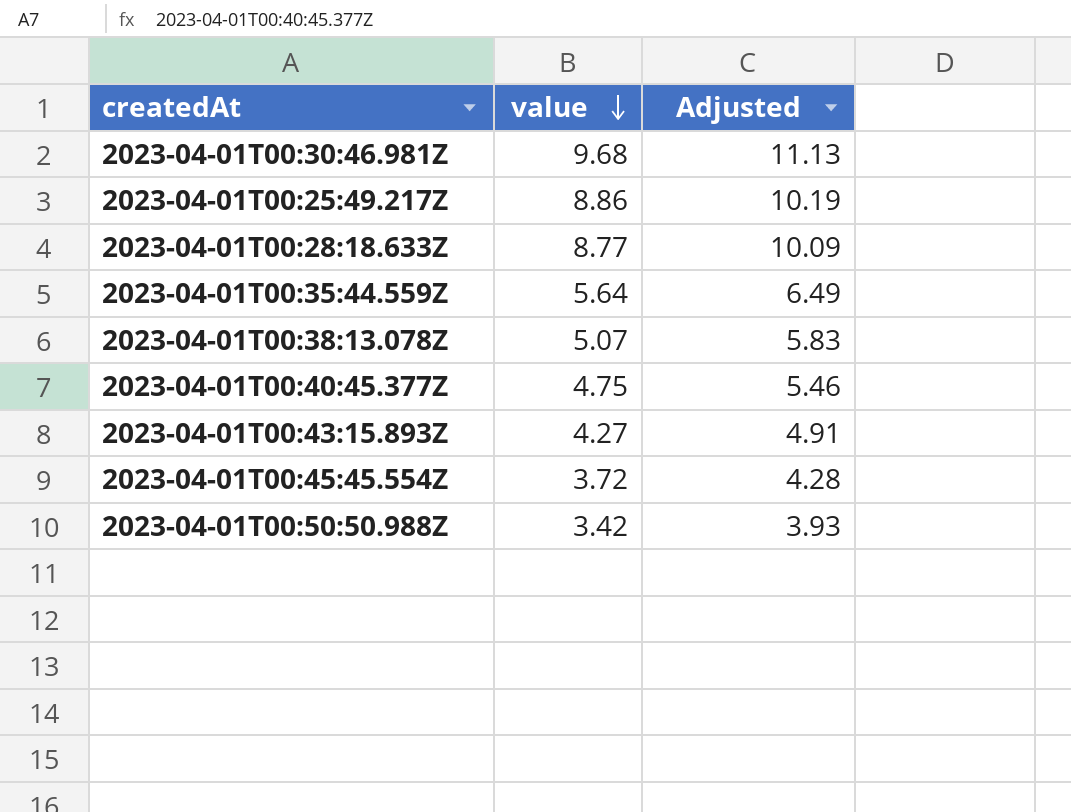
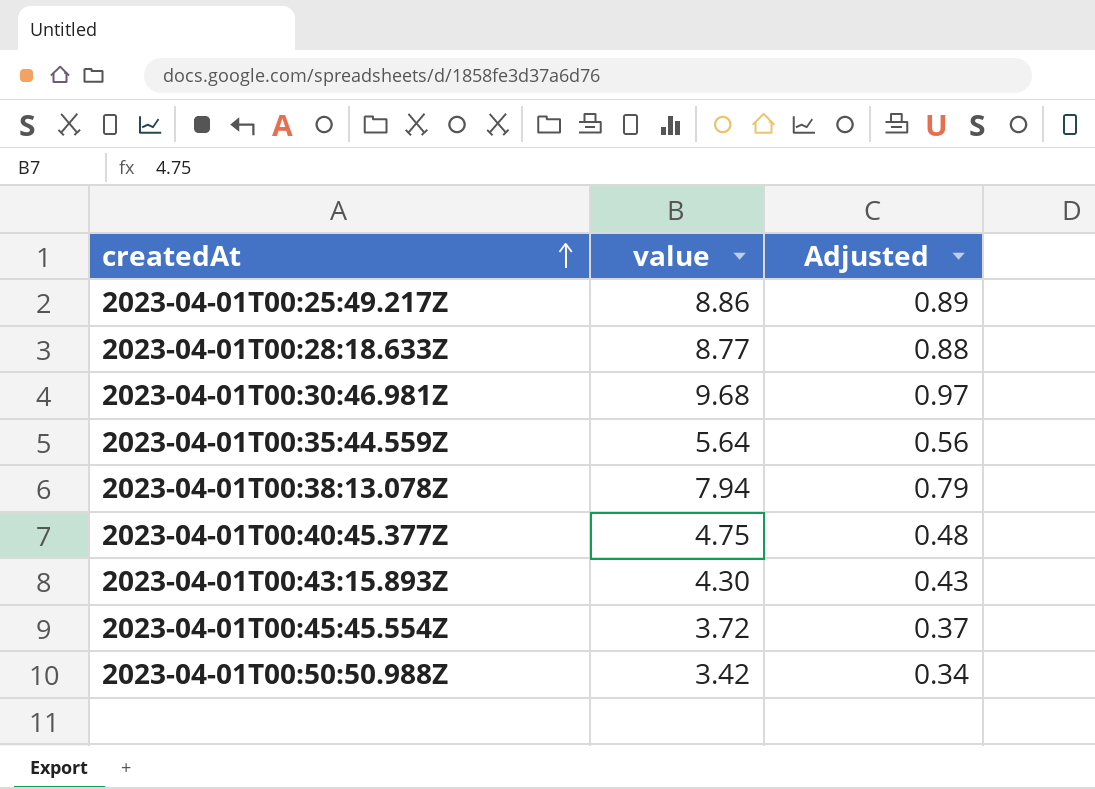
row order: value descending -> createdAt ascending
column Adjusted | formula: [value] * 1.15 -> [value] * 0.1
2023-04-01T00:38:13.078Z | value: 5.07 -> 7.94
2023-04-01T00:43:15.893Z | value: 4.27 -> 4.30

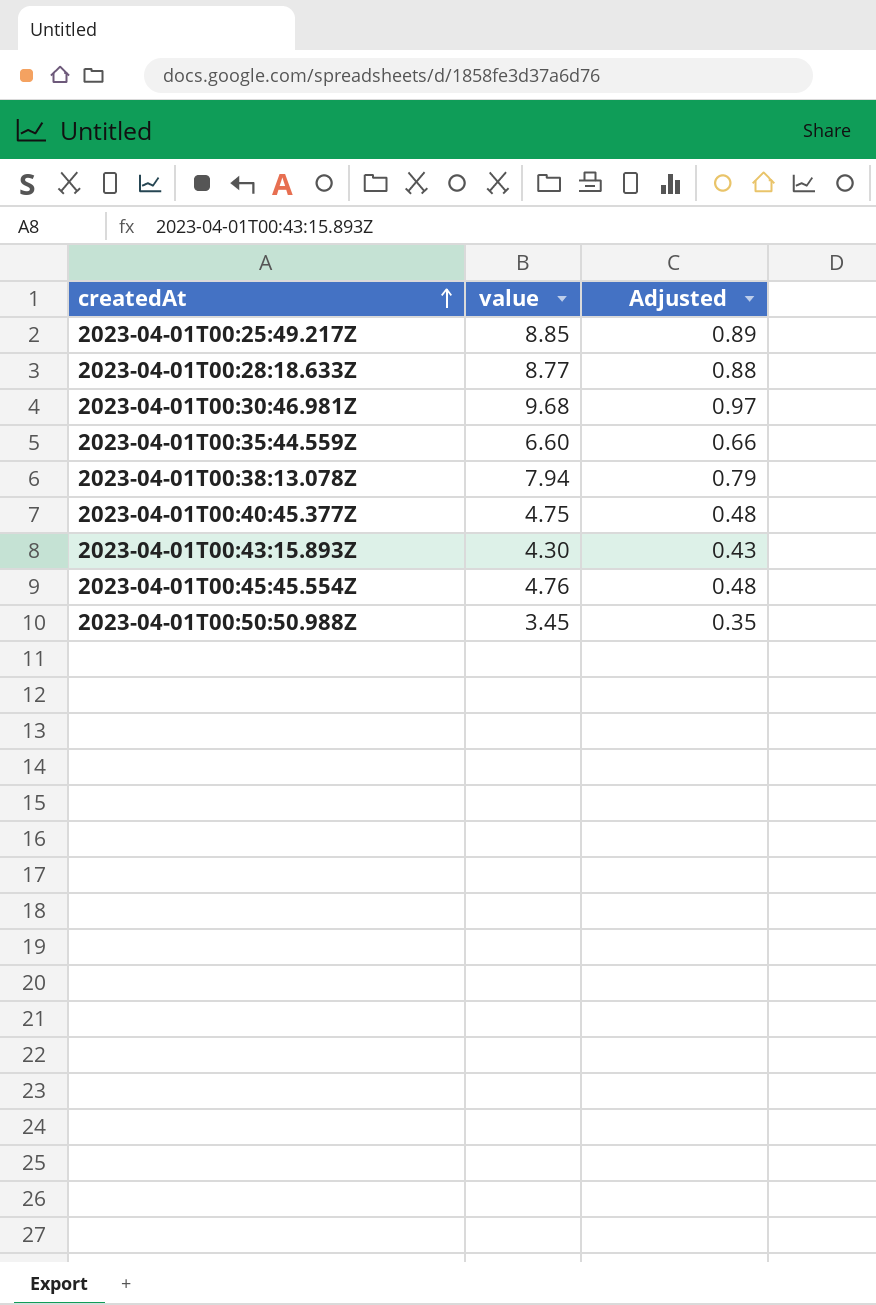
2023-04-01T00:25:49.217Z | value: 8.86 -> 8.85
2023-04-01T00:35:44.559Z | value: 5.64 -> 6.60
2023-04-01T00:35:44.559Z | Adjusted: 0.56 -> 0.66
2023-04-01T00:45:45.554Z | value: 3.72 -> 4.76
2023-04-01T00:45:45.554Z | Adjusted: 0.37 -> 0.48
2023-04-01T00:50:50.988Z | value: 3.42 -> 3.45
2023-04-01T00:50:50.988Z | Adjusted: 0.34 -> 0.35

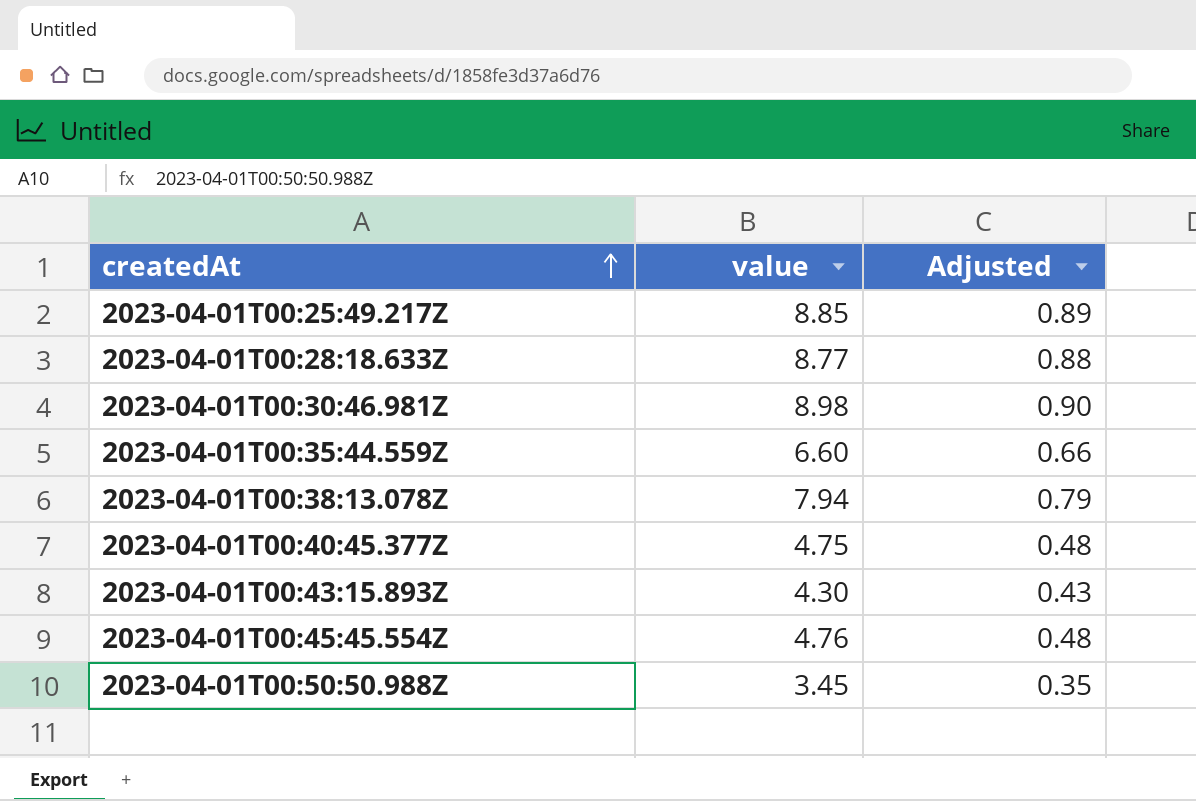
2023-04-01T00:30:46.981Z | value: 9.68 -> 8.98
2023-04-01T00:30:46.981Z | Adjusted: 0.97 -> 0.90

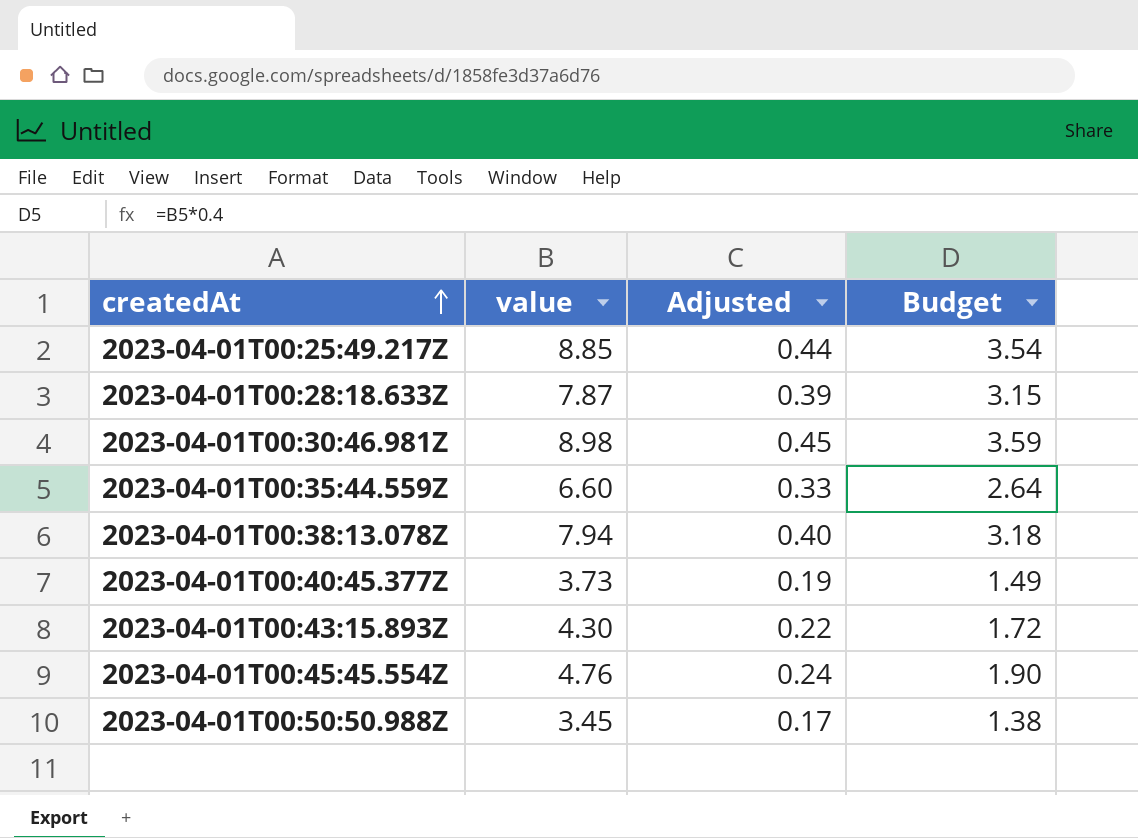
column Adjusted | formula: [value] * 0.1 -> [value] * 0.05
column Budget | formula: none -> [value] * 0.4
2023-04-01T00:28:18.633Z | value: 8.77 -> 7.87
2023-04-01T00:40:45.377Z | value: 4.75 -> 3.73

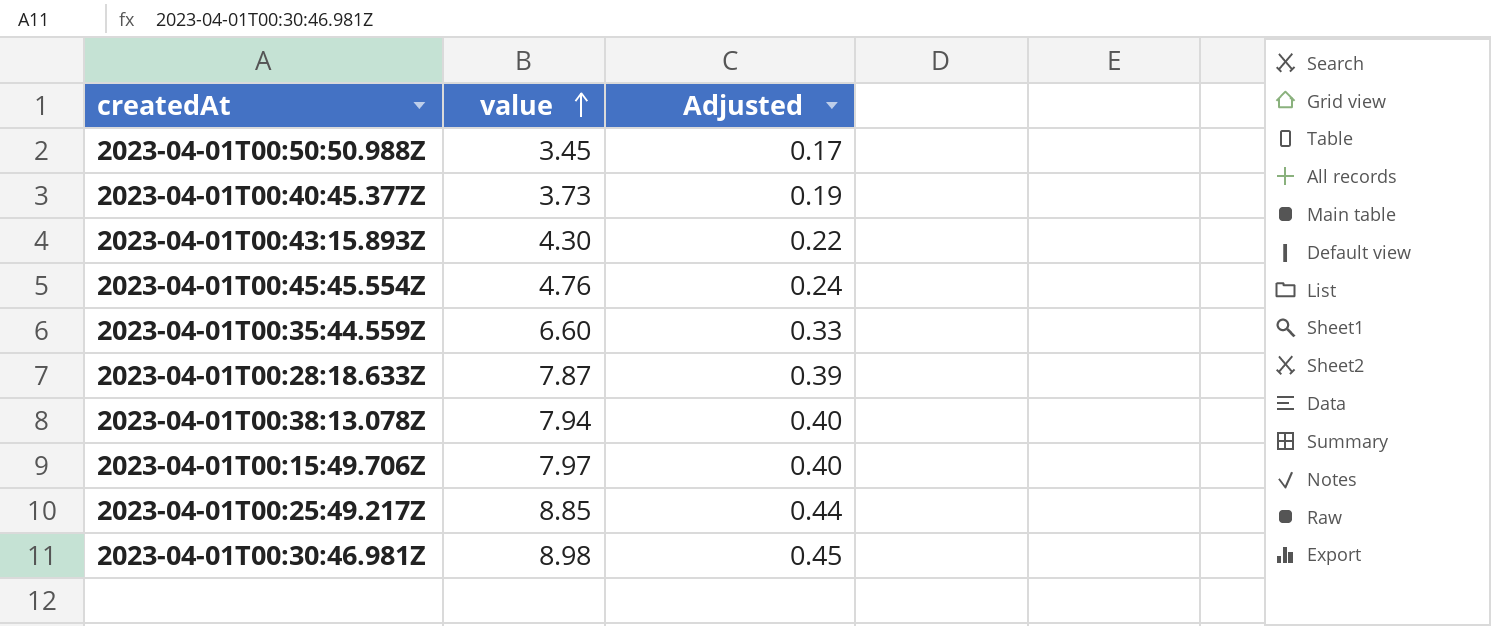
row order: createdAt ascending -> value ascending
column Budget | formula: [value] * 0.4 -> none
row 2023-04-01T00:15:49.706Z: none -> 7.97 | 0.40

